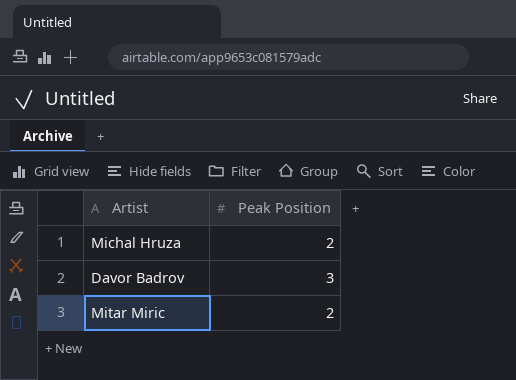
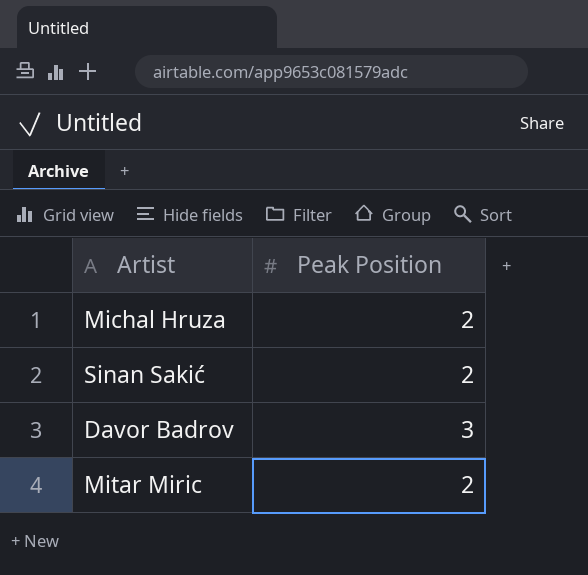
row Sinan Sakić: none -> 2

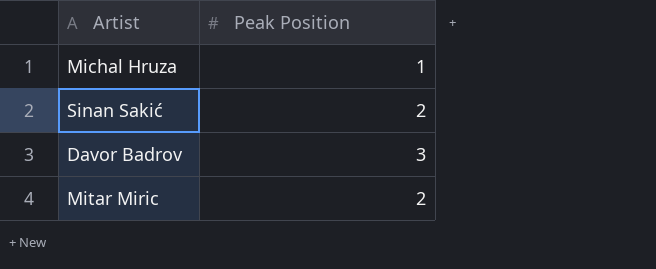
Michal Hruza | Peak Position: 2 -> 1

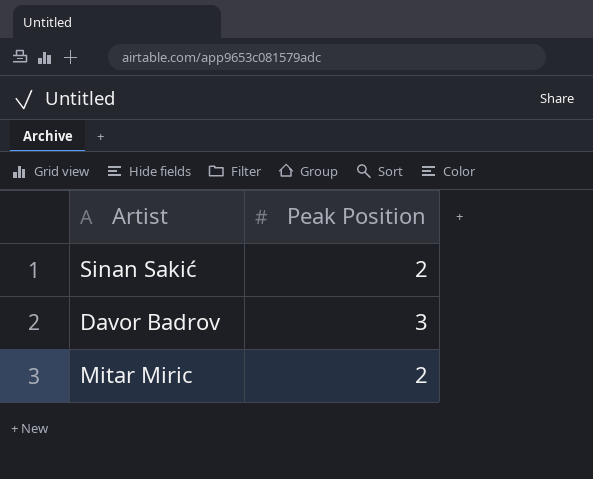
row Michal Hruza: 1 -> none

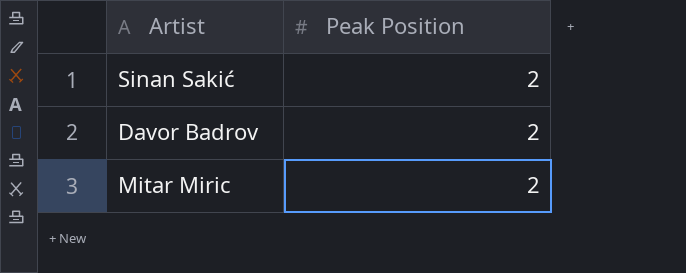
Davor Badrov | Peak Position: 3 -> 2

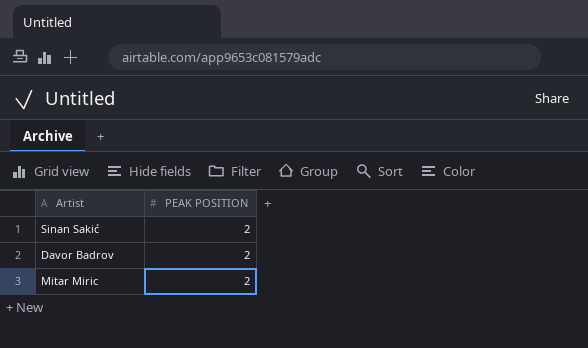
column name: Peak Position -> PEAK POSITION

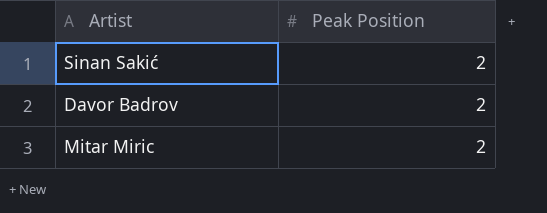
column name: PEAK POSITION -> Peak Position

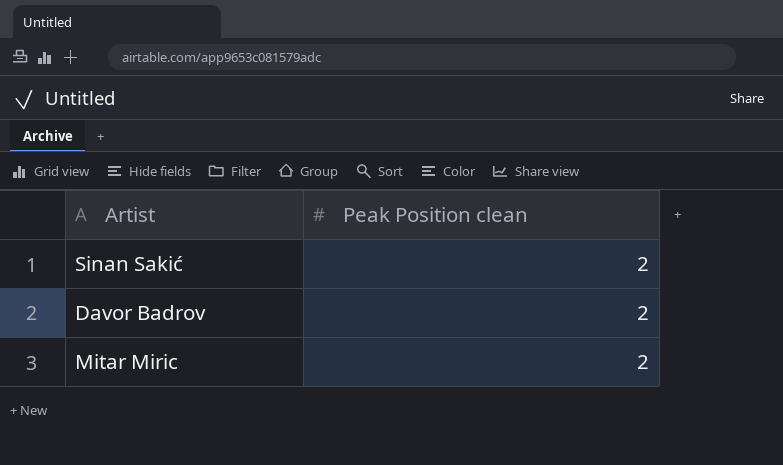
column name: Peak Position -> Peak Position clean

